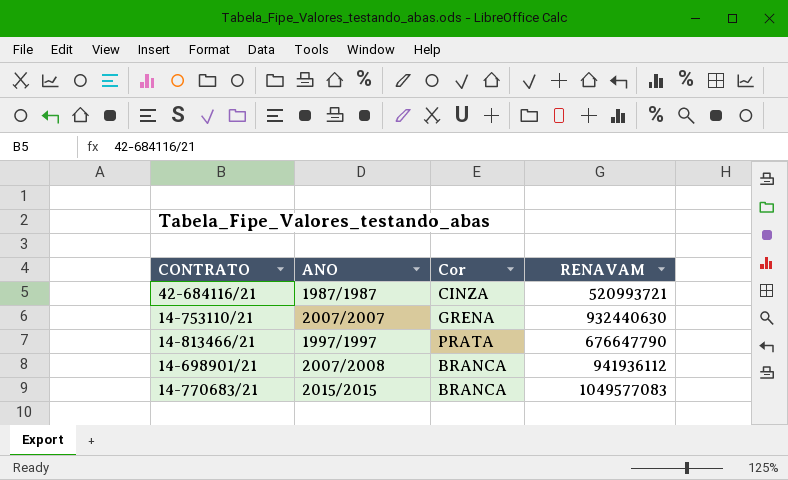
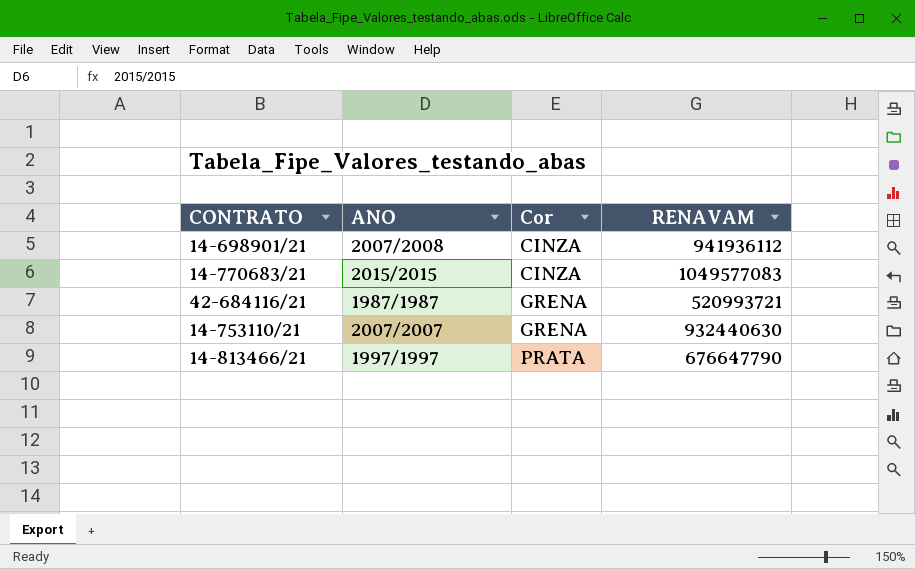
row order: none -> Cor ascending
14-698901/21 | Cor: BRANCA -> CINZA
14-770683/21 | Cor: BRANCA -> CINZA
42-684116/21 | Cor: CINZA -> GRENA

